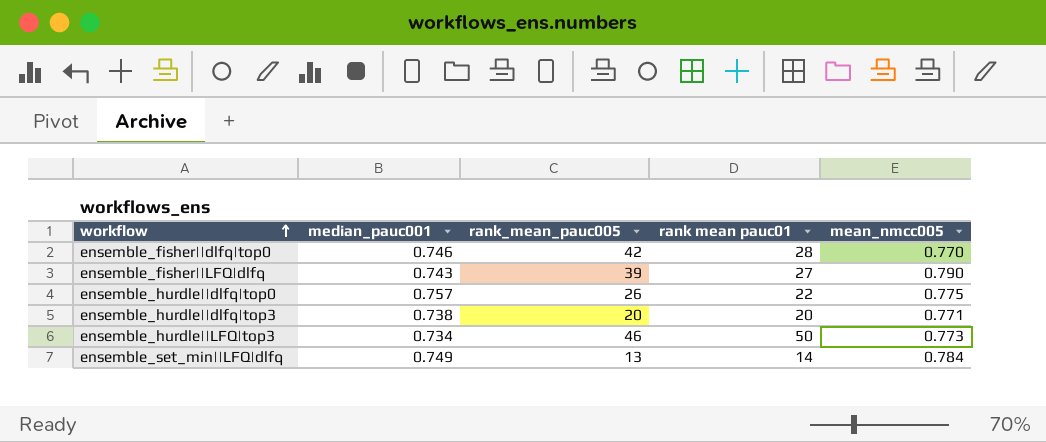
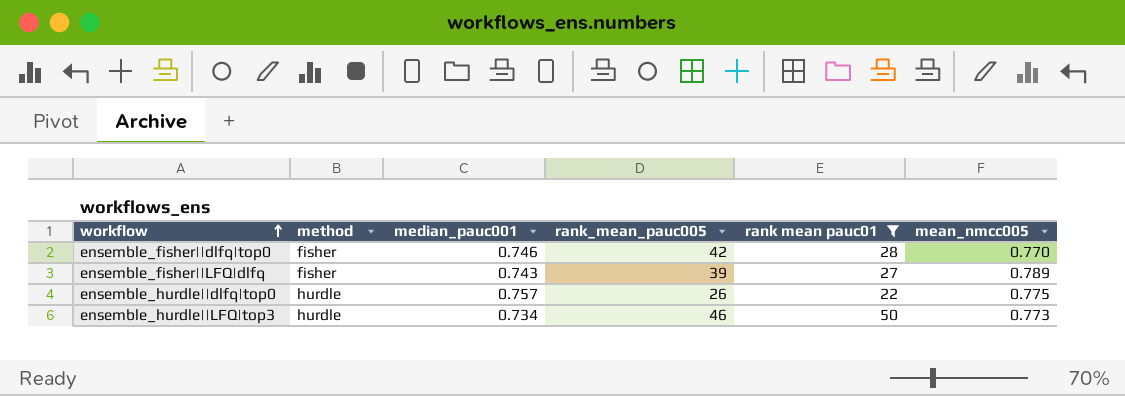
filter: none -> rank mean pauc01 >= 22
column method | position: none -> 2
ensemble_fisher||LFQ|dlfq | mean_nmcc005: 0.790 -> 0.789

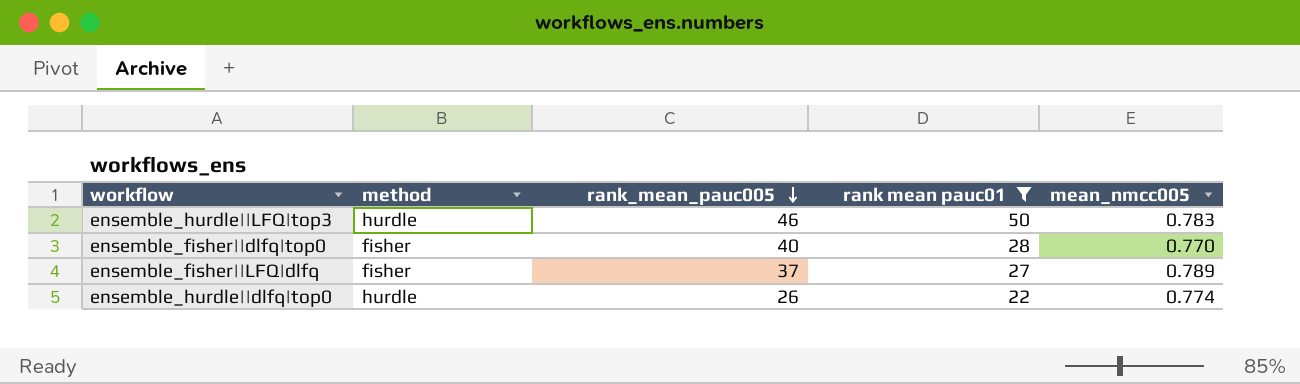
row order: workflow ascending -> rank_mean_pauc005 descending
column median_pauc001 | position: 3 -> none
ensemble_hurdle||LFQ|top3 | mean_nmcc005: 0.773 -> 0.783
ensemble_fisher||dlfq|top0 | rank_mean_pauc005: 42 -> 40
ensemble_fisher||LFQ|dlfq | rank_mean_pauc005: 39 -> 37
ensemble_hurdle||dlfq|top0 | mean_nmcc005: 0.775 -> 0.774

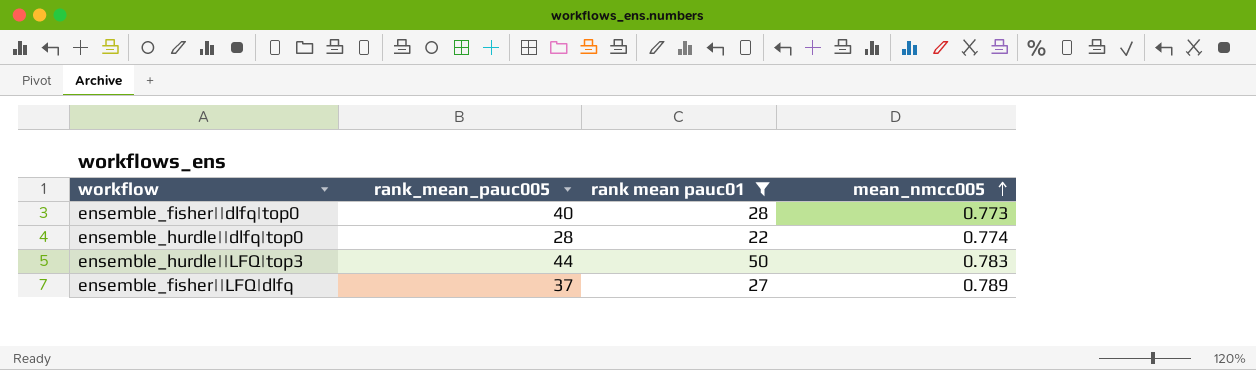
row order: rank_mean_pauc005 descending -> mean_nmcc005 ascending
column method | position: 2 -> none
ensemble_fisher||dlfq|top0 | mean_nmcc005: 0.770 -> 0.773
ensemble_hurdle||dlfq|top0 | rank_mean_pauc005: 26 -> 28
ensemble_hurdle||LFQ|top3 | rank_mean_pauc005: 46 -> 44

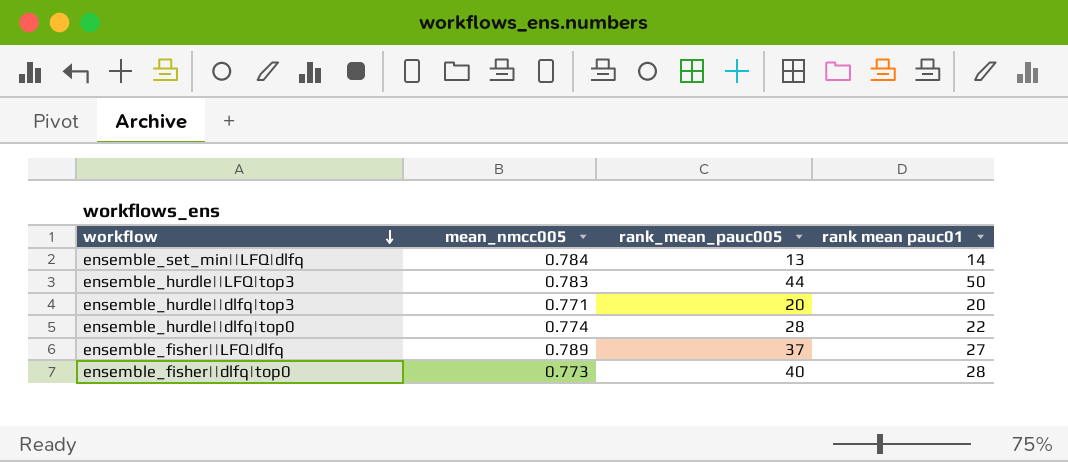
filter: rank mean pauc01 >= 22 -> none
row order: mean_nmcc005 ascending -> workflow descending
column mean_nmcc005 | position: 4 -> 2

